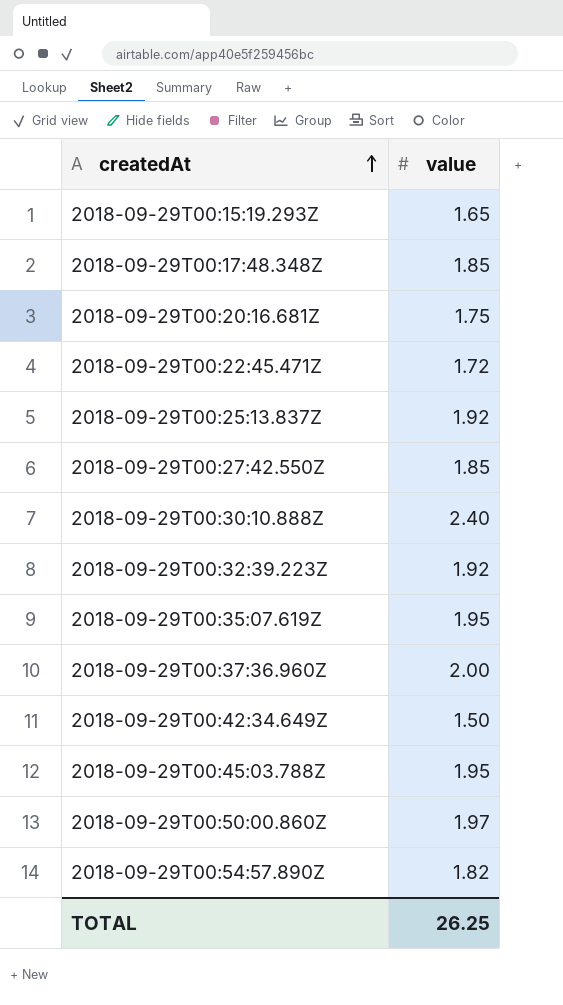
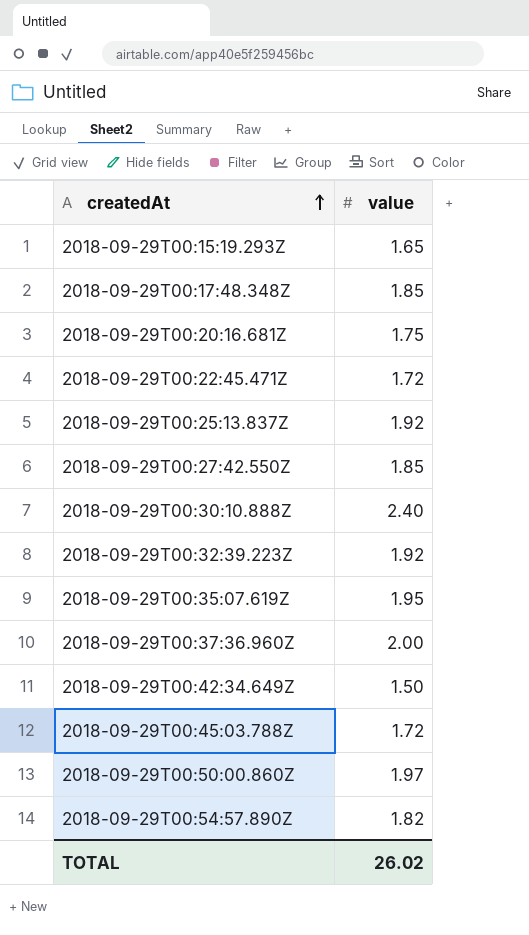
2018-09-29T00:45:03.788Z | value: 1.95 -> 1.72
TOTAL | value: 26.25 -> 26.02

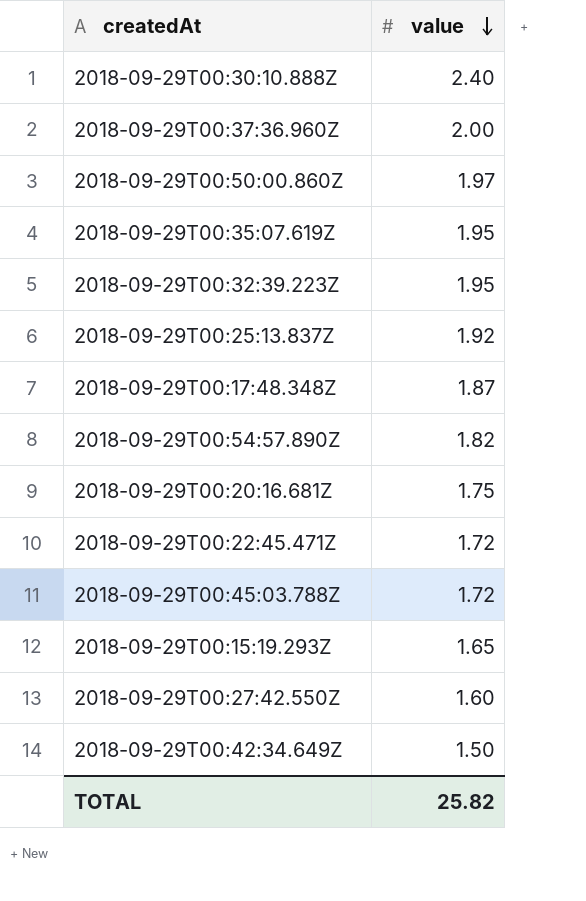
row order: createdAt ascending -> value descending
2018-09-29T00:32:39.223Z | value: 1.92 -> 1.95
2018-09-29T00:17:48.348Z | value: 1.85 -> 1.87
2018-09-29T00:27:42.550Z | value: 1.85 -> 1.60
TOTAL | value: 26.02 -> 25.82

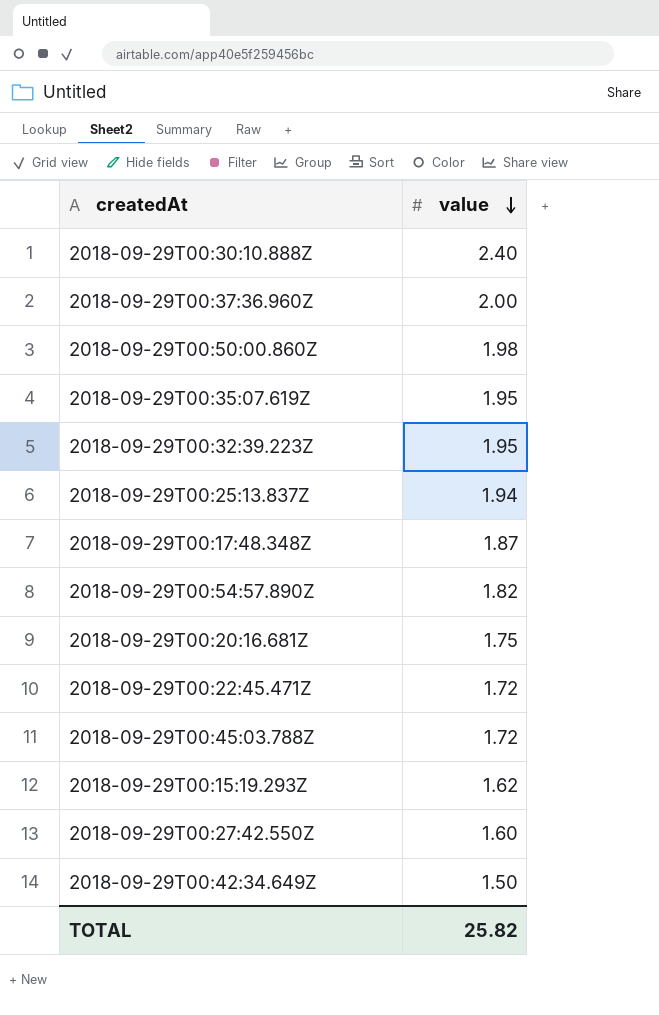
2018-09-29T00:50:00.860Z | value: 1.97 -> 1.98
2018-09-29T00:25:13.837Z | value: 1.92 -> 1.94
2018-09-29T00:15:19.293Z | value: 1.65 -> 1.62

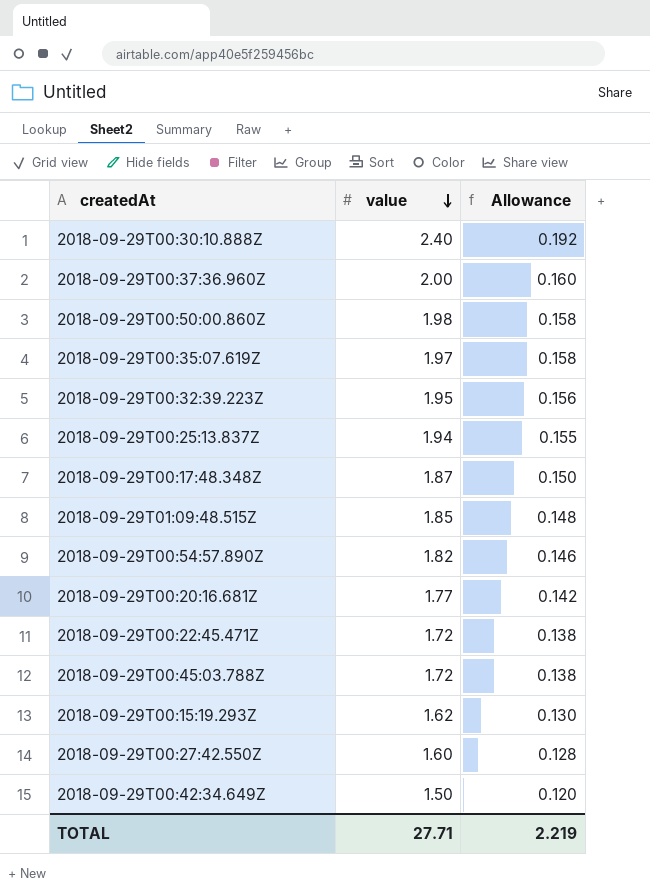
column Allowance | formula: none -> [value] * 0.08
2018-09-29T00:35:07.619Z | value: 1.95 -> 1.97
row 2018-09-29T01:09:48.515Z: none -> 1.85 | 0.148
2018-09-29T00:20:16.681Z | value: 1.75 -> 1.77
TOTAL | value: 25.82 -> 27.71

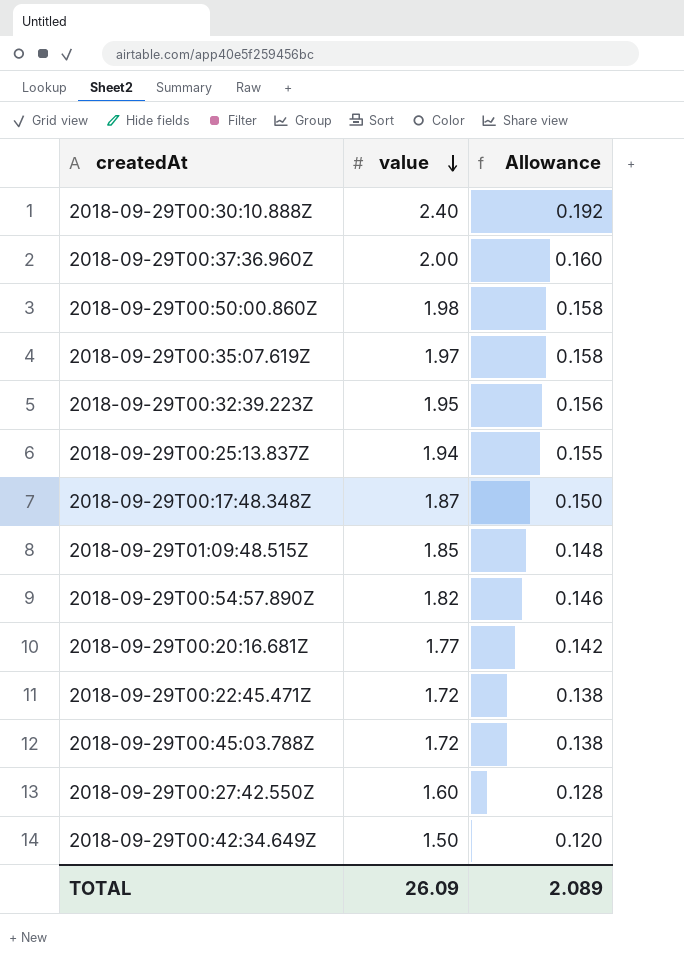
row 2018-09-29T00:15:19.293Z: 1.62 | 0.130 -> none
TOTAL | value: 27.71 -> 26.09
TOTAL | Allowance: 2.219 -> 2.089

